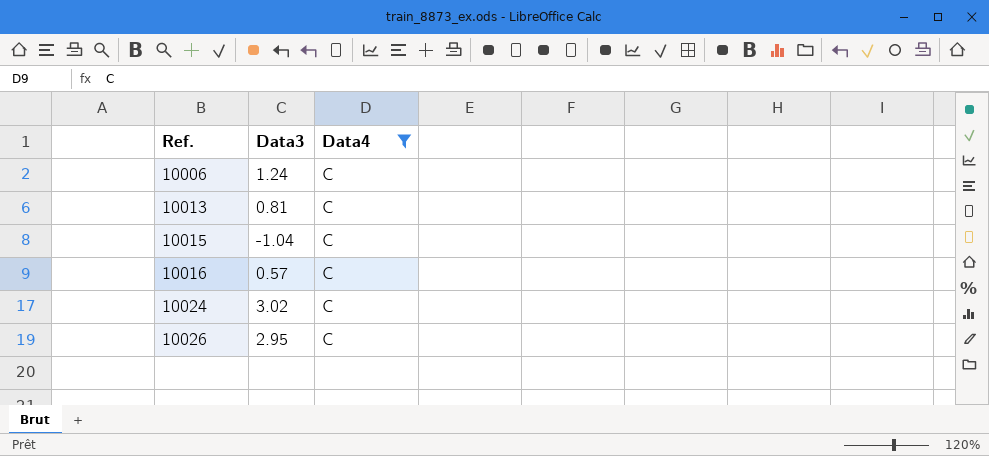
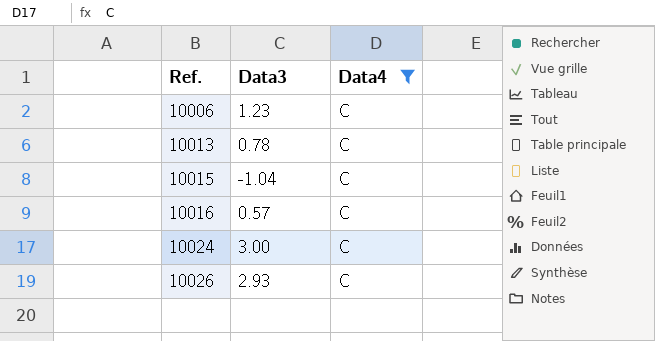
10006 | Data3: 1.24 -> 1.23
10013 | Data3: 0.81 -> 0.78
10024 | Data3: 3.02 -> 3.00
10026 | Data3: 2.95 -> 2.93

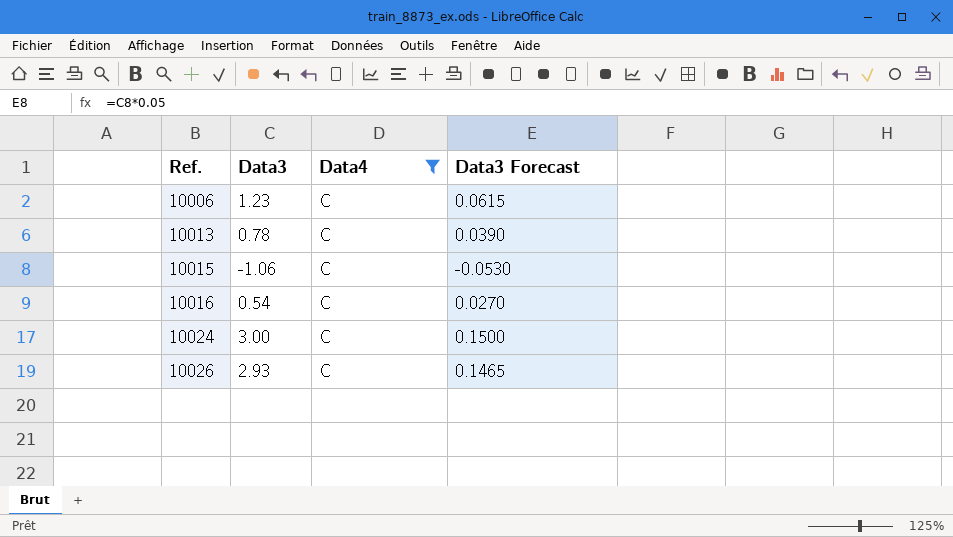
column Data3 Forecast | formula: none -> [Data3] * 0.05
10015 | Data3: -1.04 -> -1.06
10016 | Data3: 0.57 -> 0.54

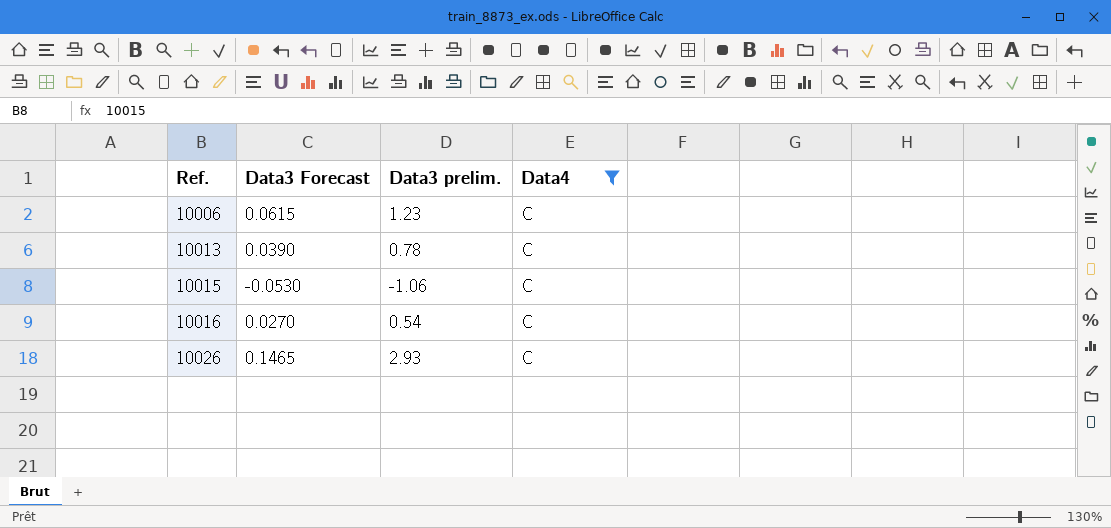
column Data3 Forecast | position: 4 -> 2
column name: Data3 -> Data3 prelim.
row 10024: 3.00 | C | 0.1500 -> none

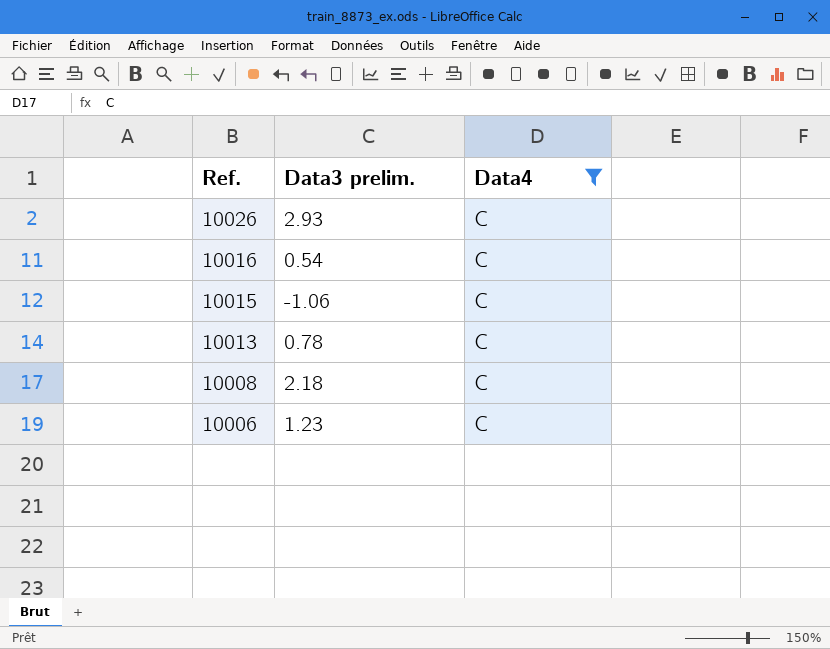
row order: Ref. ascending -> Ref. descending
column Data3 Forecast | formula: [Data3 prelim.] * 0.05 -> none
row 10008: none -> 2.18 | C

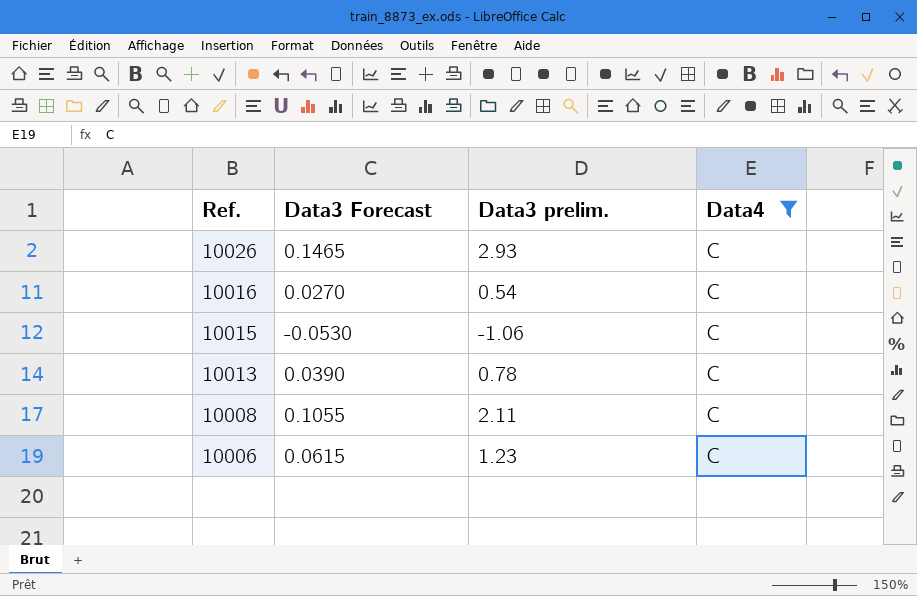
column Data3 Forecast | formula: none -> [Data3 prelim.] * 0.05
10008 | Data3 prelim.: 2.18 -> 2.11

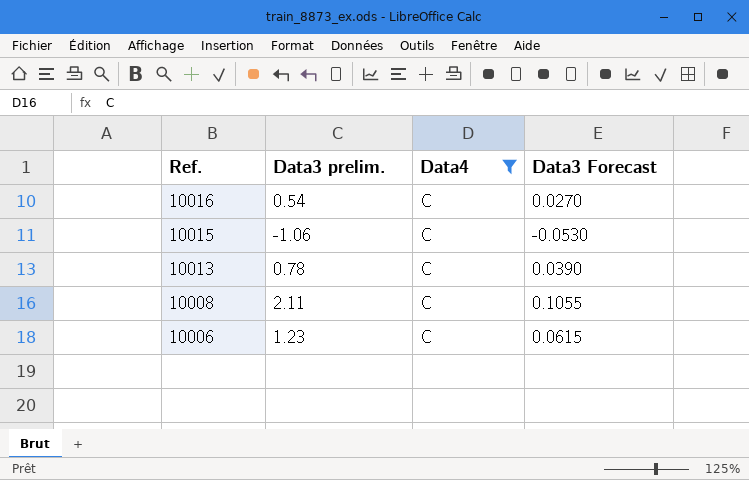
column Data3 Forecast | position: 2 -> 4
row 10026: 0.1465 | 2.93 | C -> none

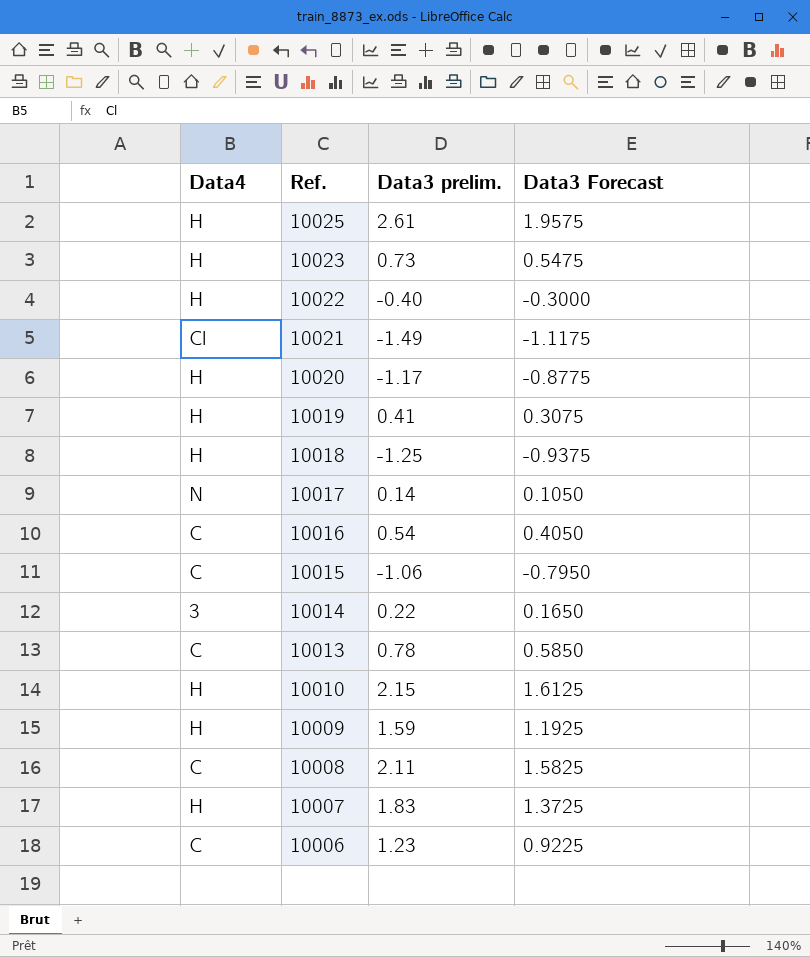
filter: Data4 = C -> none
column Data4 | position: 3 -> 1
column Data3 Forecast | formula: [Data3 prelim.] * 0.05 -> [Data3 prelim.] * 0.75

